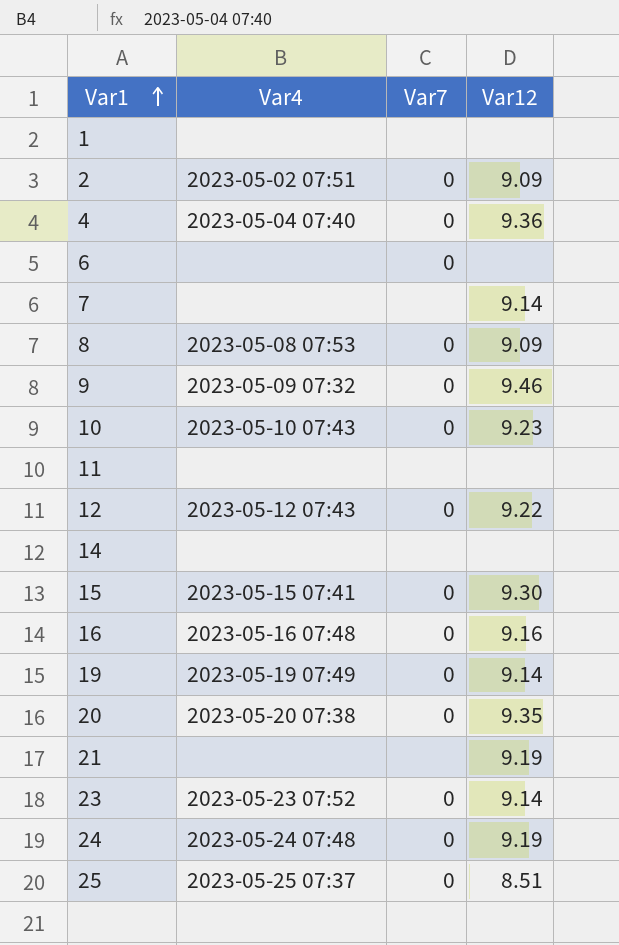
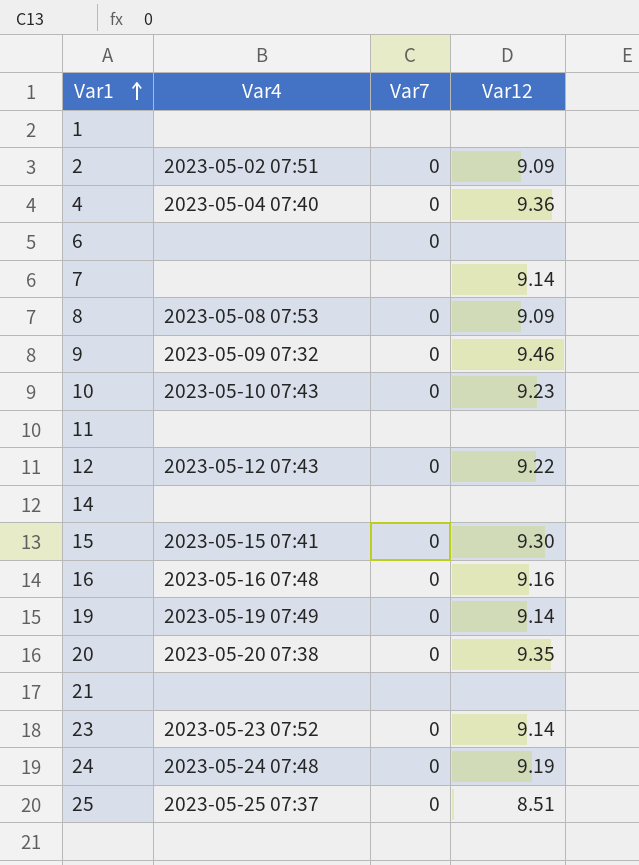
21 | Var12: 9.19 -> none

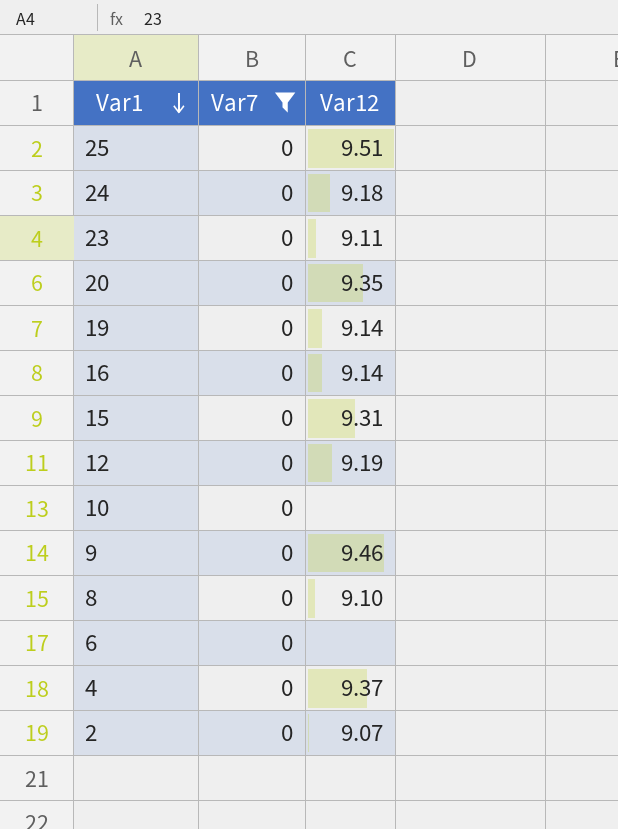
filter: none -> Var7 = 0
row order: Var1 ascending -> Var1 descending
column Var4 | position: 2 -> none
25 | Var12: 8.51 -> 9.51
24 | Var12: 9.19 -> 9.18
23 | Var12: 9.14 -> 9.11
16 | Var12: 9.16 -> 9.14
15 | Var12: 9.30 -> 9.31
12 | Var12: 9.22 -> 9.19
10 | Var12: 9.23 -> none
8 | Var12: 9.09 -> 9.10
4 | Var12: 9.36 -> 9.37
2 | Var12: 9.09 -> 9.07

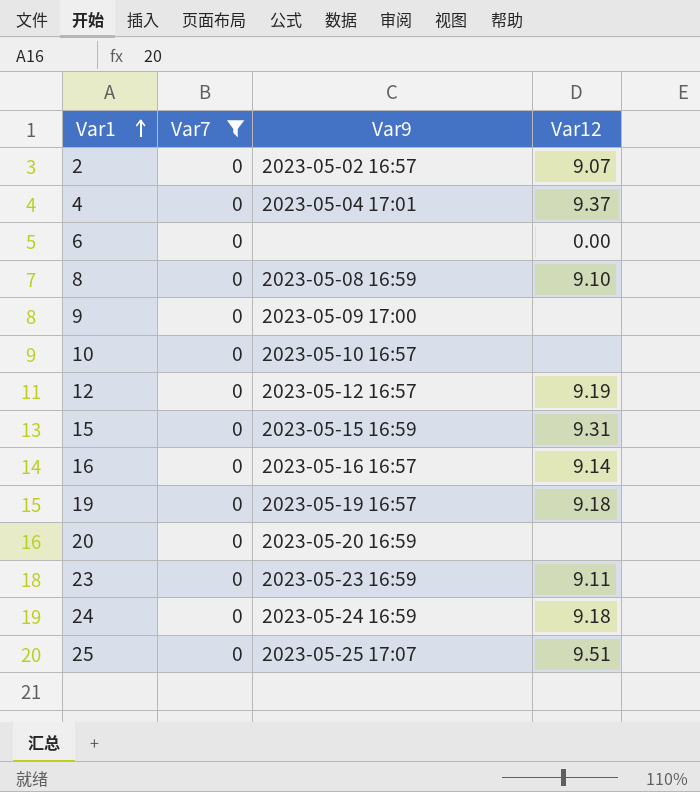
row order: Var1 descending -> Var1 ascending
column Var9 | position: none -> 3
6 | Var12: none -> 0.00
9 | Var12: 9.46 -> none
19 | Var12: 9.14 -> 9.18
20 | Var12: 9.35 -> none

